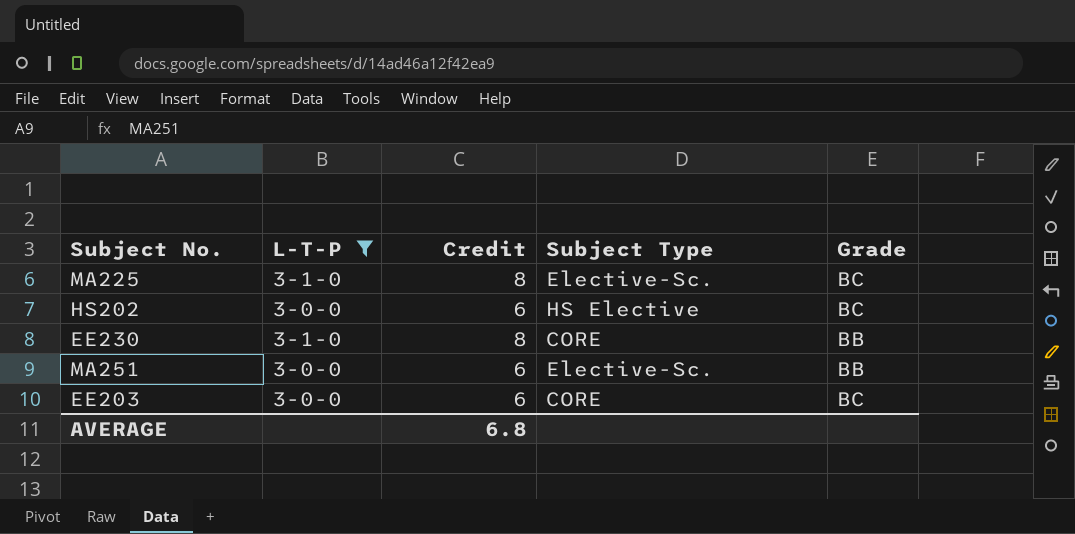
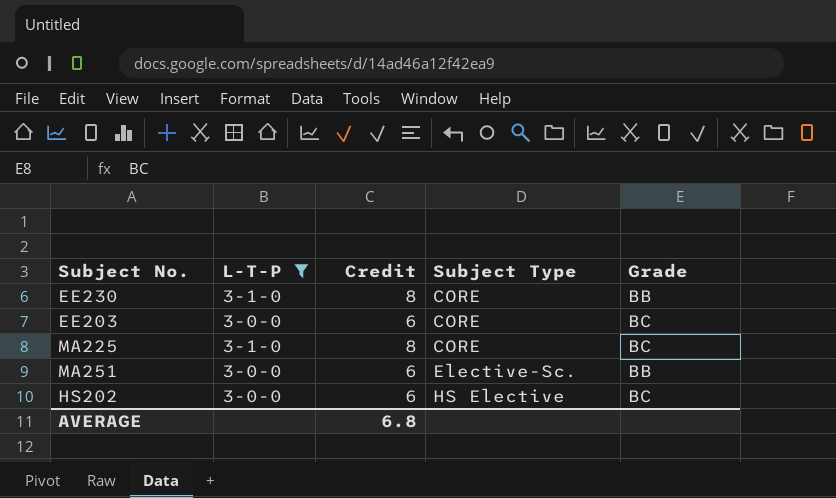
row order: none -> Subject Type ascending
MA225 | Subject Type: Elective-Sc. -> CORE

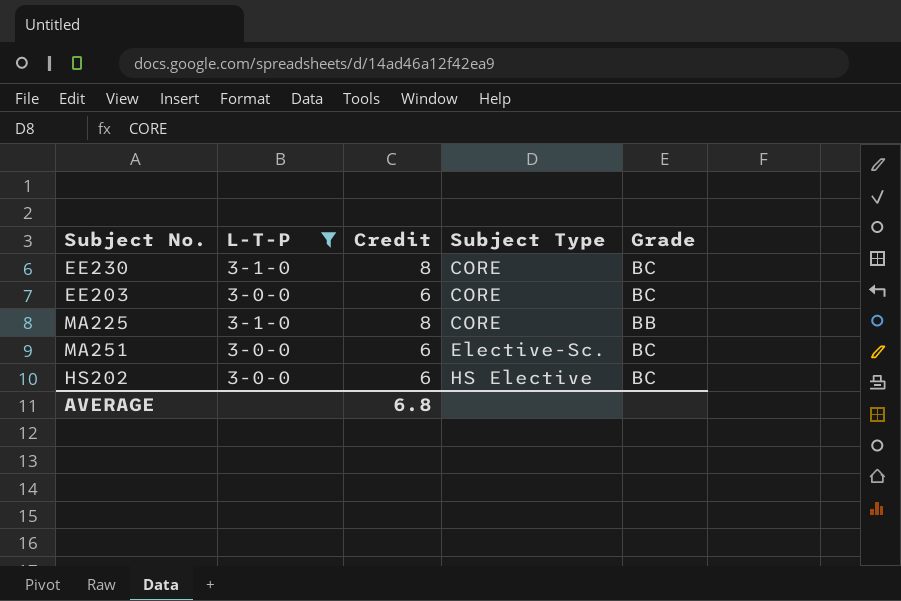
EE230 | Grade: BB -> BC
MA225 | Grade: BC -> BB
MA251 | Grade: BB -> BC

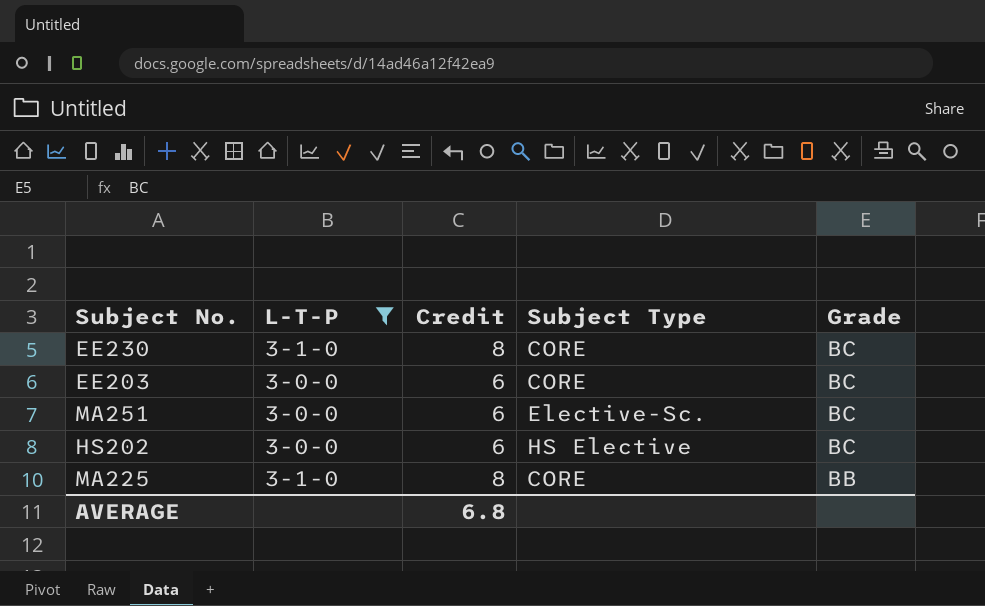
row order: Subject Type ascending -> Grade descending

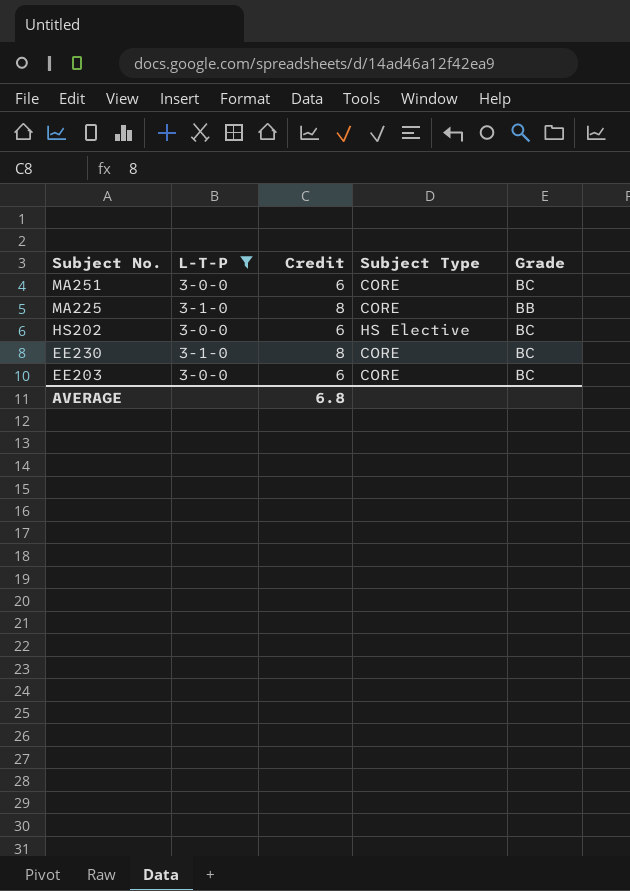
row order: Grade descending -> Subject No. descending
MA251 | Subject Type: Elective-Sc. -> CORE

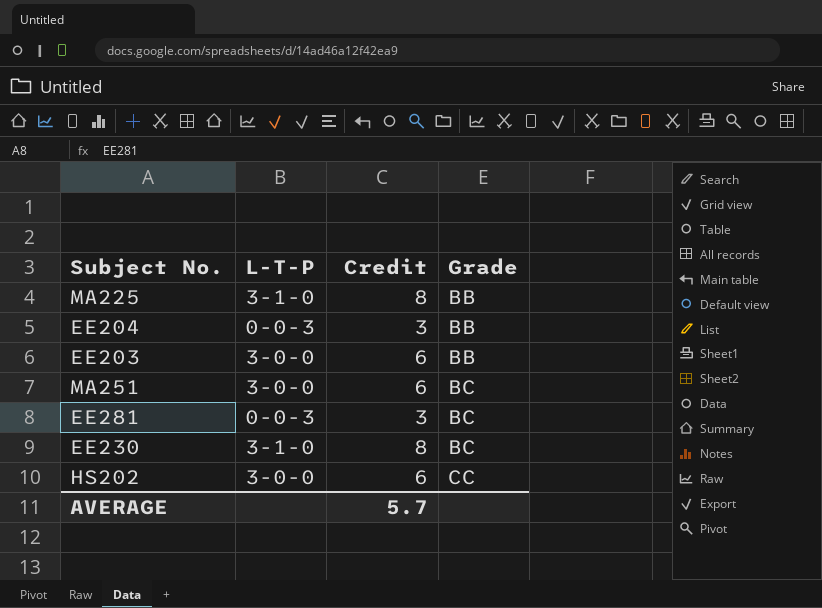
filter: L-T-P != 0-0-3 -> none
row order: Subject No. descending -> Grade ascending
column Subject Type | position: 4 -> none
EE203 | Grade: BC -> BB
HS202 | Grade: BC -> CC
AVERAGE | Credit: 6.8 -> 5.7

